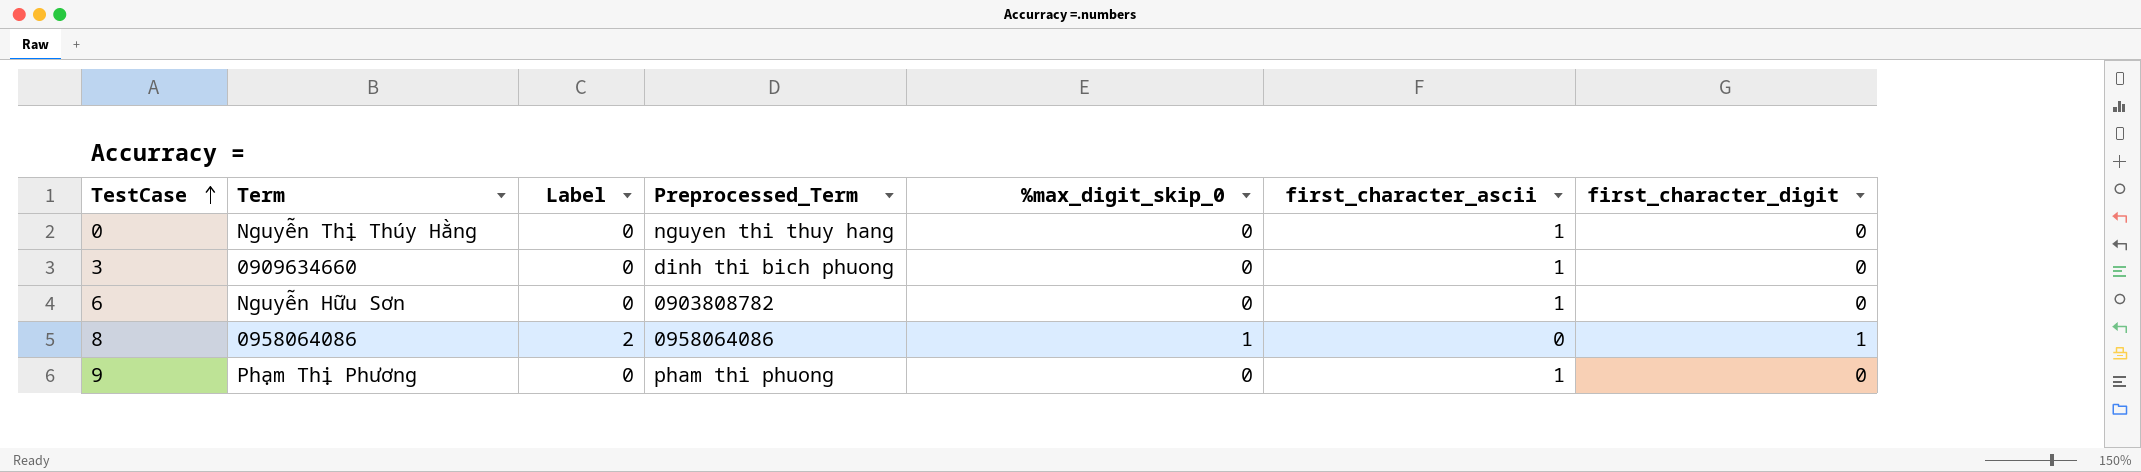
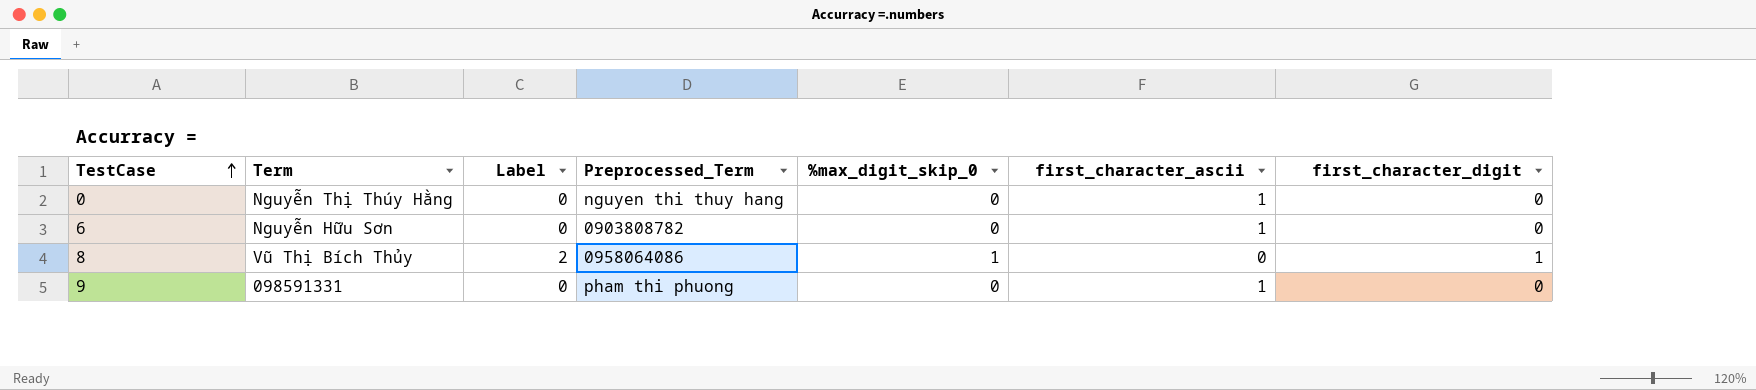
row 3: 0909634660 | 0 | dinh thi bich phuong | 0 | 1 | 0 -> none
8 | Term: 0958064086 -> Vũ Thị Bích Thủy
9 | Term: Phạm Thị Phương -> 098591331

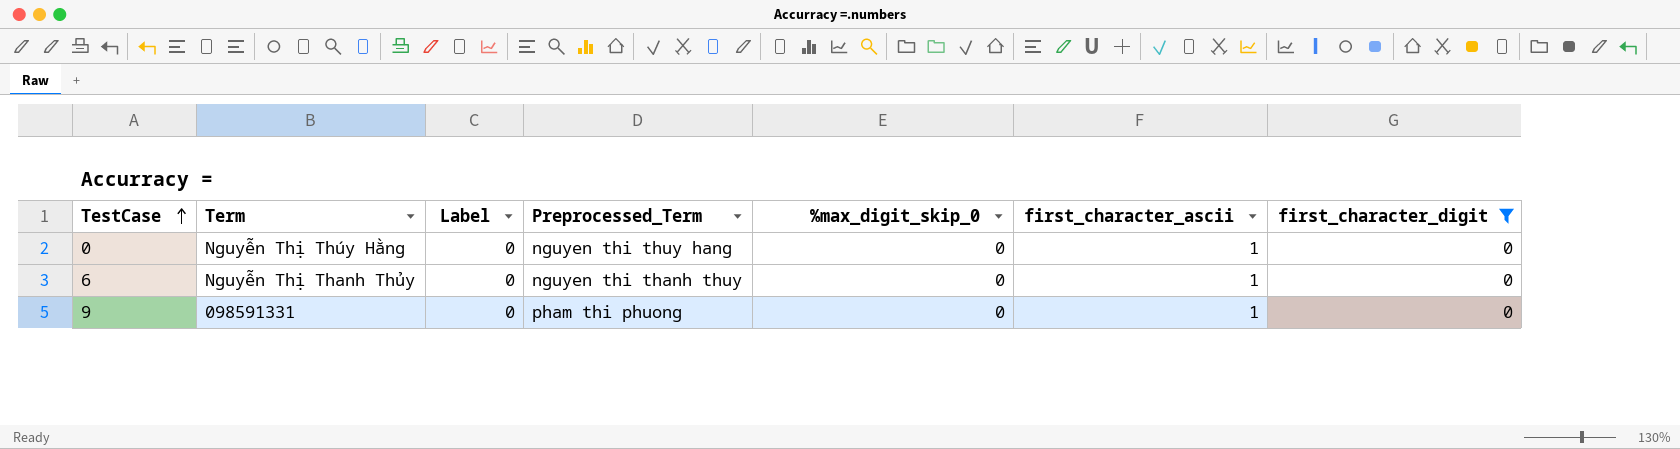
filter: none -> first_character_digit = 0
6 | Term: Nguyễn Hữu Sơn -> Nguyễn Thị Thanh Thủy
6 | Preprocessed_Term: 0903808782 -> nguyen thi thanh thuy

